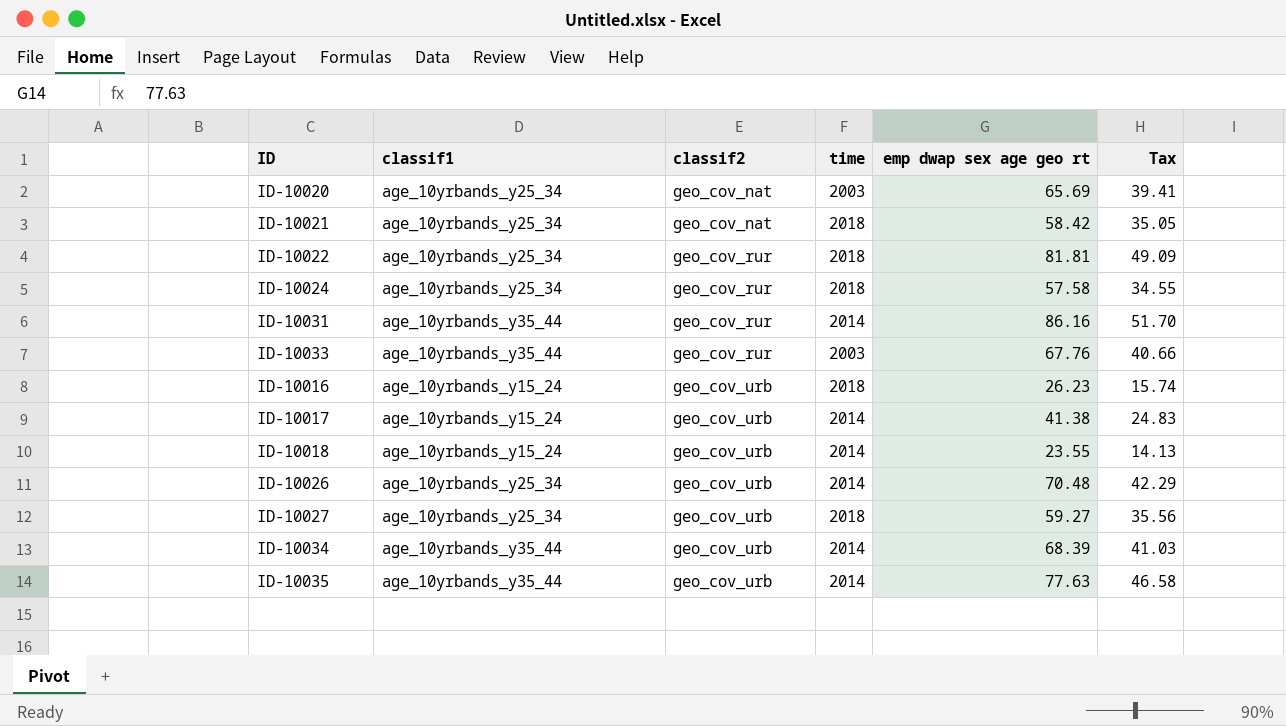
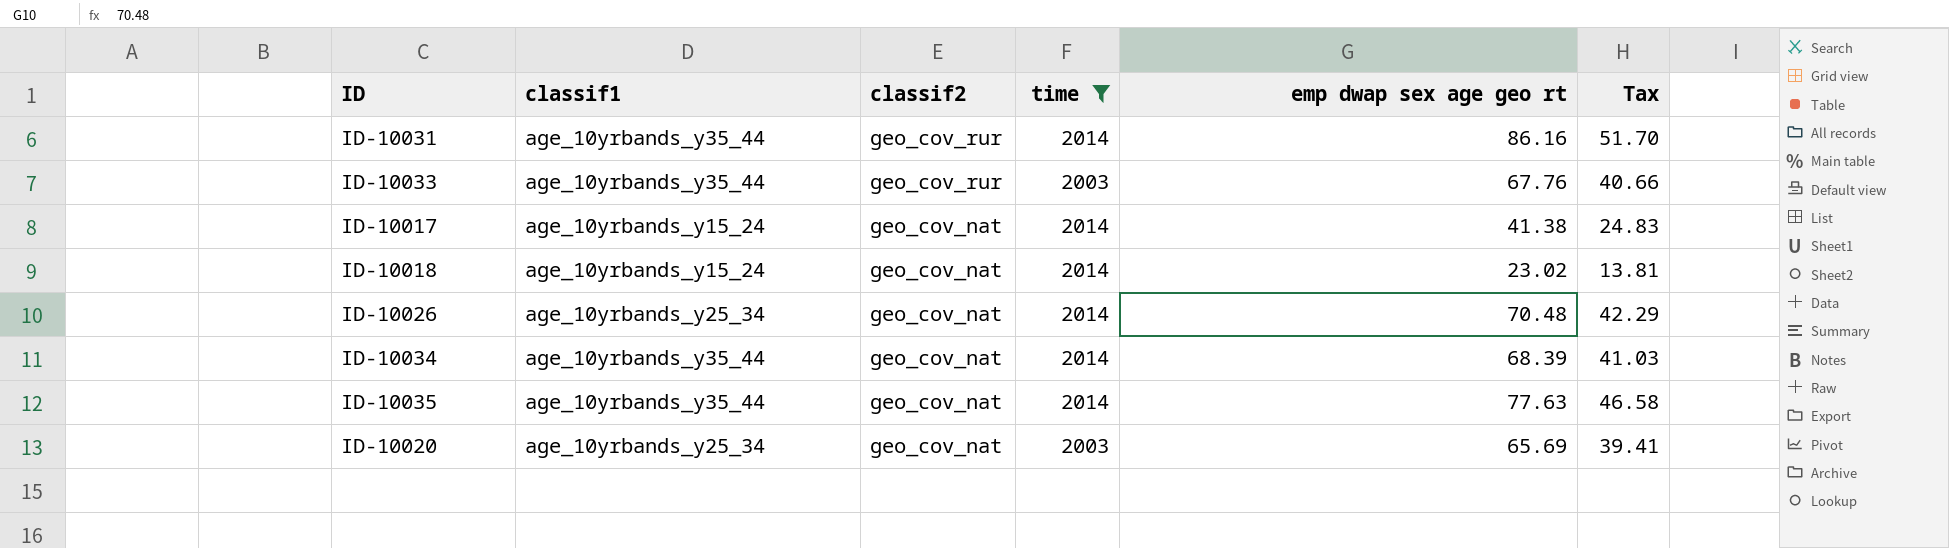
filter: none -> time != 2018
row order: classif2 ascending -> classif2 descending
ID-10017 | classif2: geo_cov_urb -> geo_cov_nat
ID-10018 | classif2: geo_cov_urb -> geo_cov_nat
ID-10018 | emp dwap sex age geo rt: 23.55 -> 23.02
ID-10018 | Tax: 14.13 -> 13.81
ID-10026 | classif2: geo_cov_urb -> geo_cov_nat
ID-10034 | classif2: geo_cov_urb -> geo_cov_nat
ID-10035 | classif2: geo_cov_urb -> geo_cov_nat

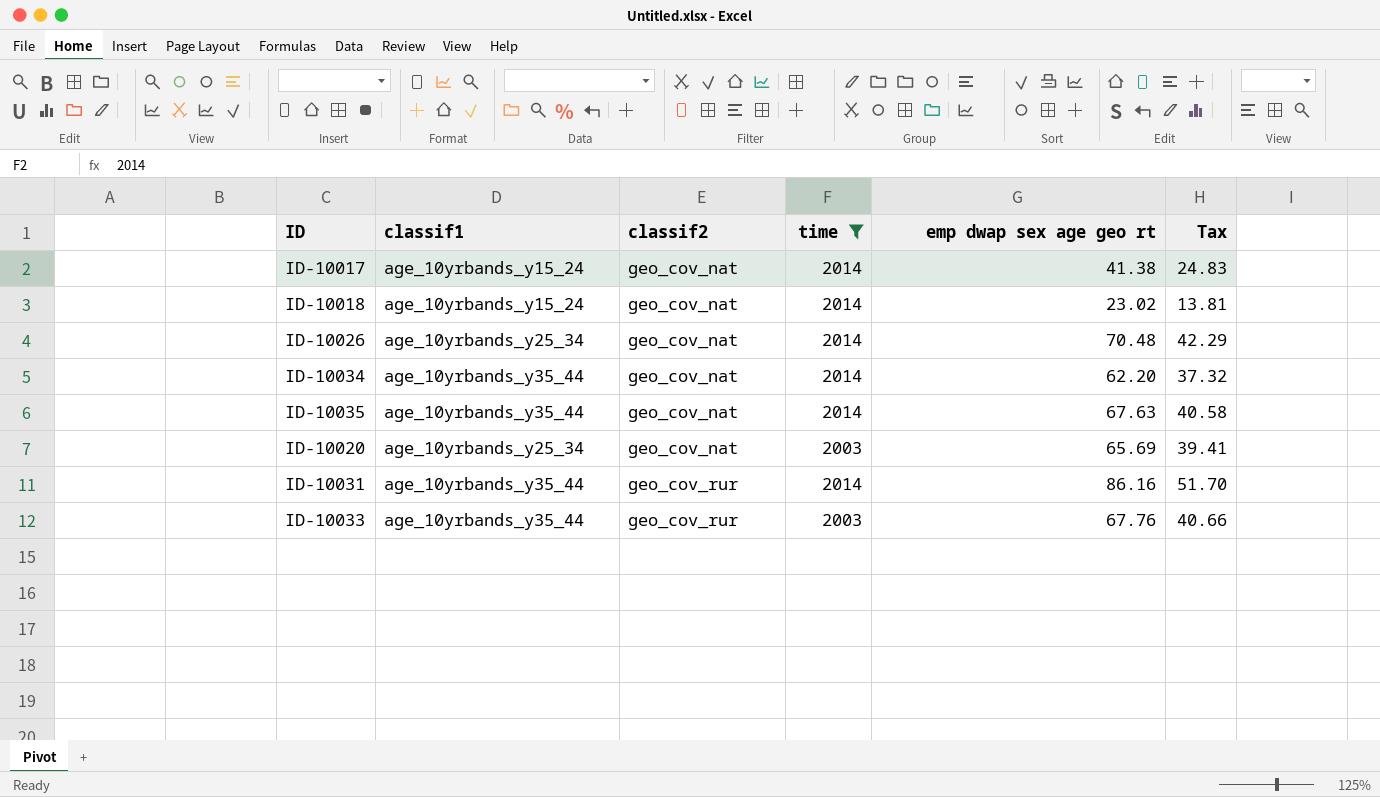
row order: classif2 descending -> classif2 ascending
ID-10034 | emp dwap sex age geo rt: 68.39 -> 62.20
ID-10034 | Tax: 41.03 -> 37.32
ID-10035 | emp dwap sex age geo rt: 77.63 -> 67.63
ID-10035 | Tax: 46.58 -> 40.58

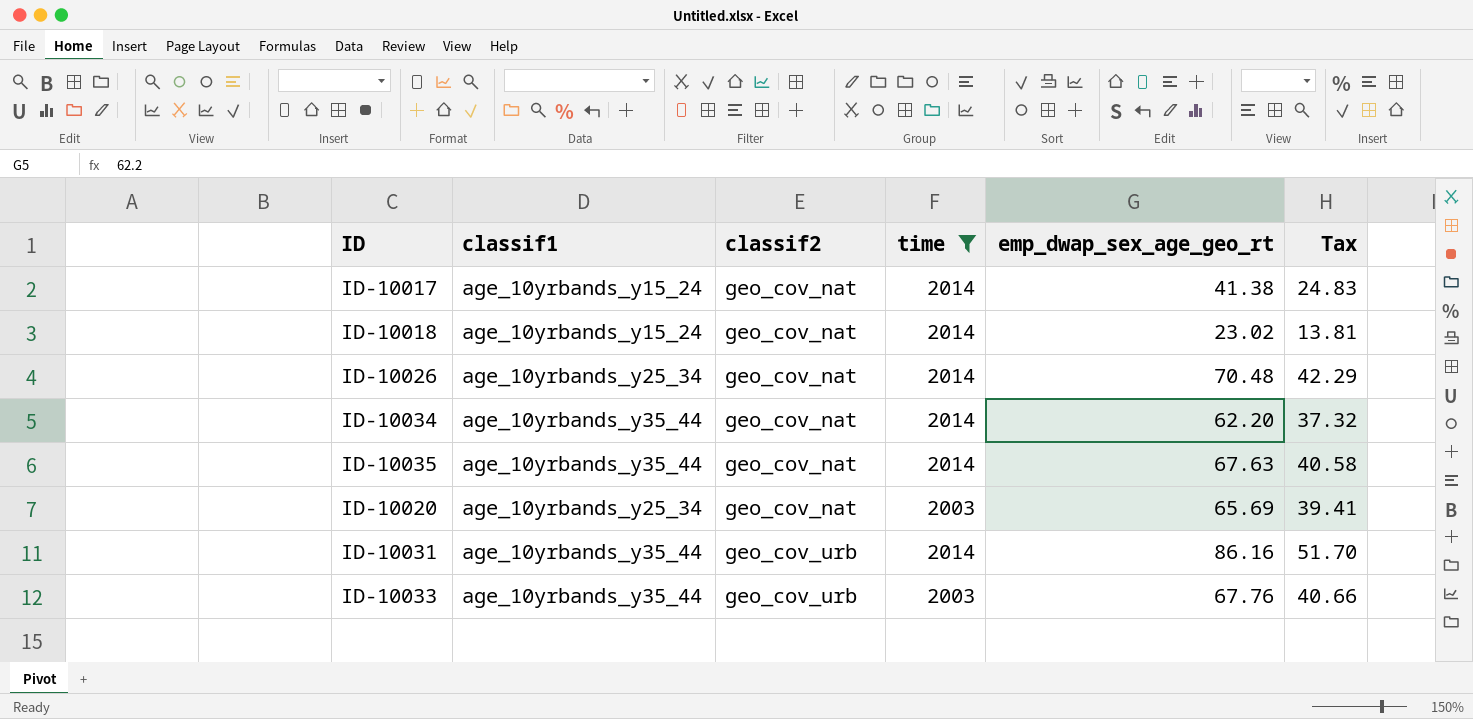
column name: emp dwap sex age geo rt -> emp_dwap_sex_age_geo_rt
ID-10031 | classif2: geo_cov_rur -> geo_cov_urb
ID-10033 | classif2: geo_cov_rur -> geo_cov_urb

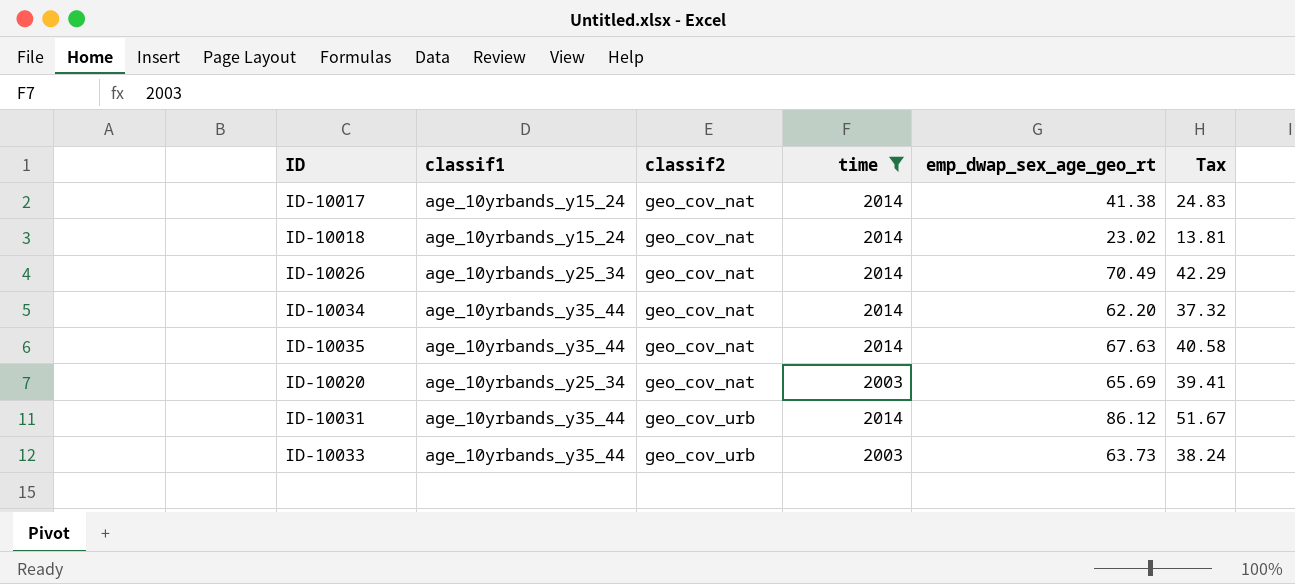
ID-10026 | emp_dwap_sex_age_geo_rt: 70.48 -> 70.49
ID-10031 | emp_dwap_sex_age_geo_rt: 86.16 -> 86.12
ID-10031 | Tax: 51.70 -> 51.67
ID-10033 | emp_dwap_sex_age_geo_rt: 67.76 -> 63.73
ID-10033 | Tax: 40.66 -> 38.24

